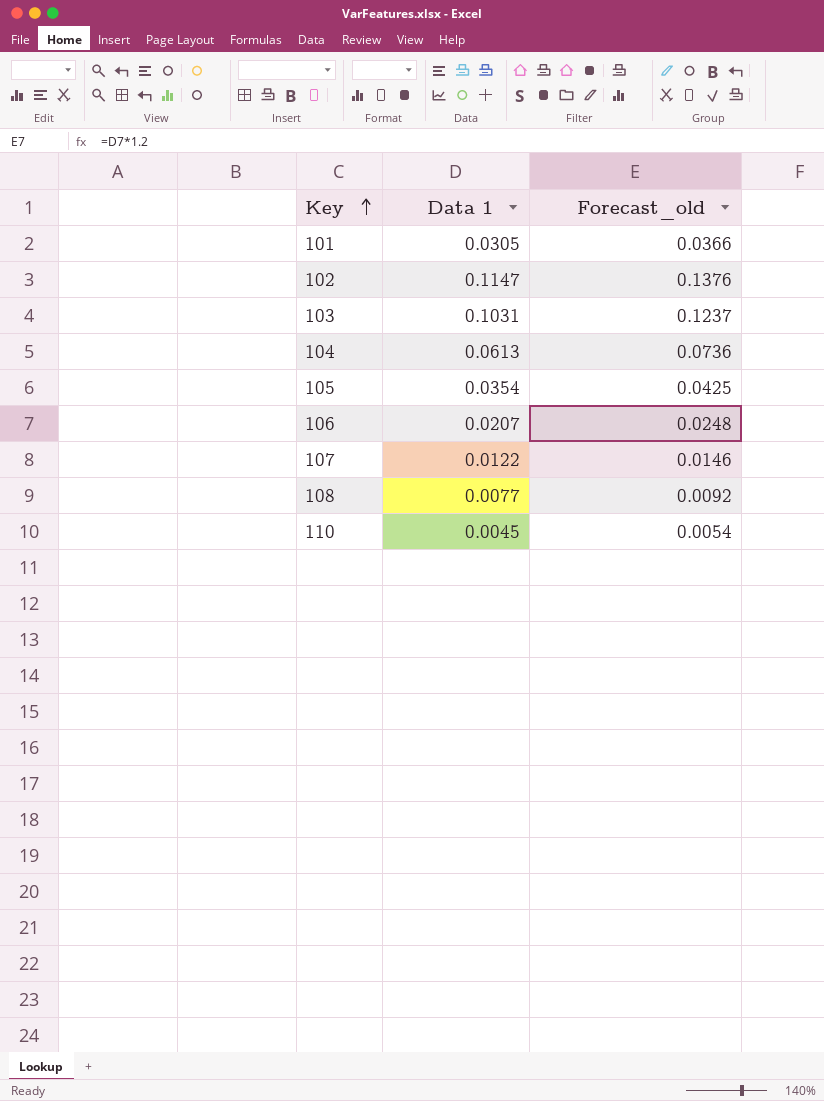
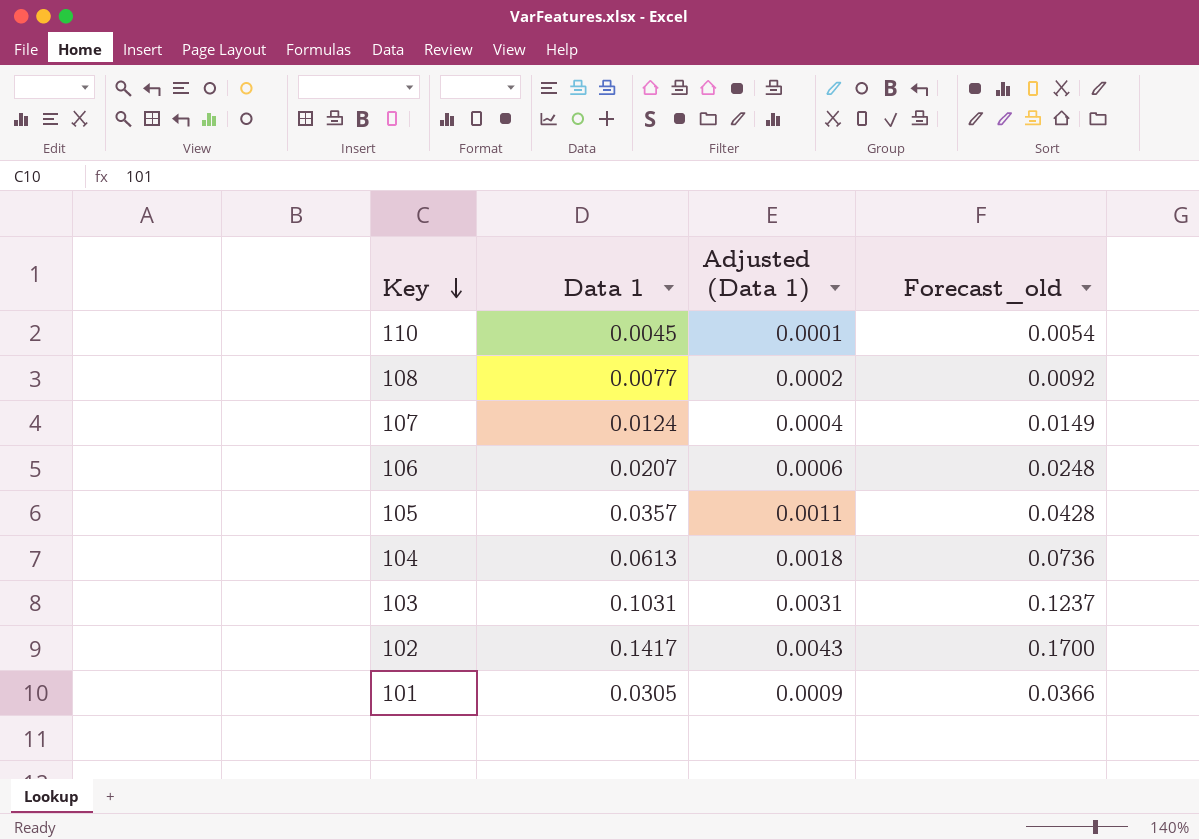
row order: Key ascending -> Key descending
column Adjusted (Data 1) | formula: none -> [Data 1] * 0.03
107 | Data 1: 0.0122 -> 0.0124
107 | Forecast_old: 0.0146 -> 0.0149
105 | Data 1: 0.0354 -> 0.0357
105 | Forecast_old: 0.0425 -> 0.0428
102 | Data 1: 0.1147 -> 0.1417
102 | Forecast_old: 0.1376 -> 0.1700

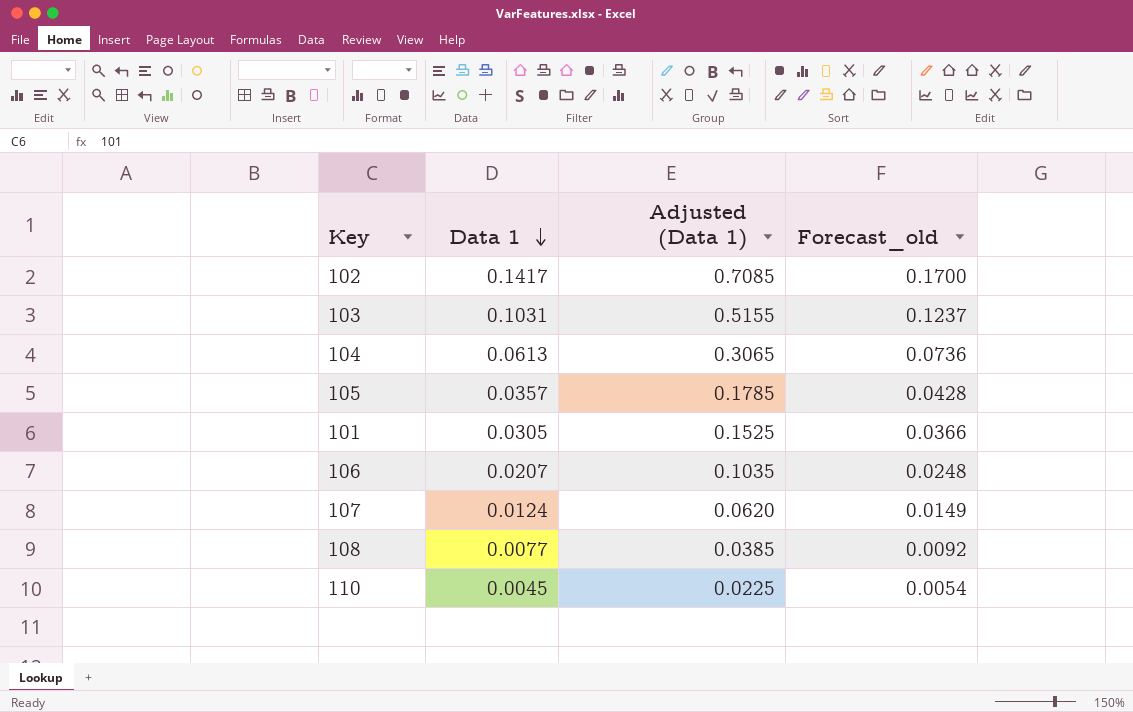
row order: Key descending -> Data 1 descending
column Adjusted (Data 1) | formula: [Data 1] * 0.03 -> [Data 1] * 5

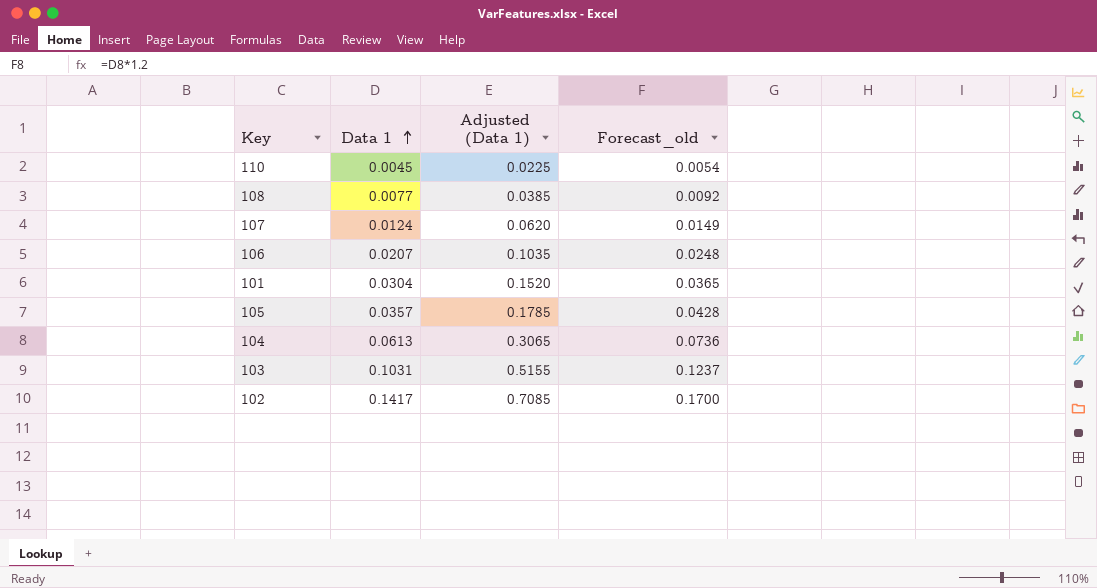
row order: Data 1 descending -> Data 1 ascending
101 | Data 1: 0.0305 -> 0.0304
101 | Adjusted (Data 1): 0.1525 -> 0.1520
101 | Forecast_old: 0.0366 -> 0.0365

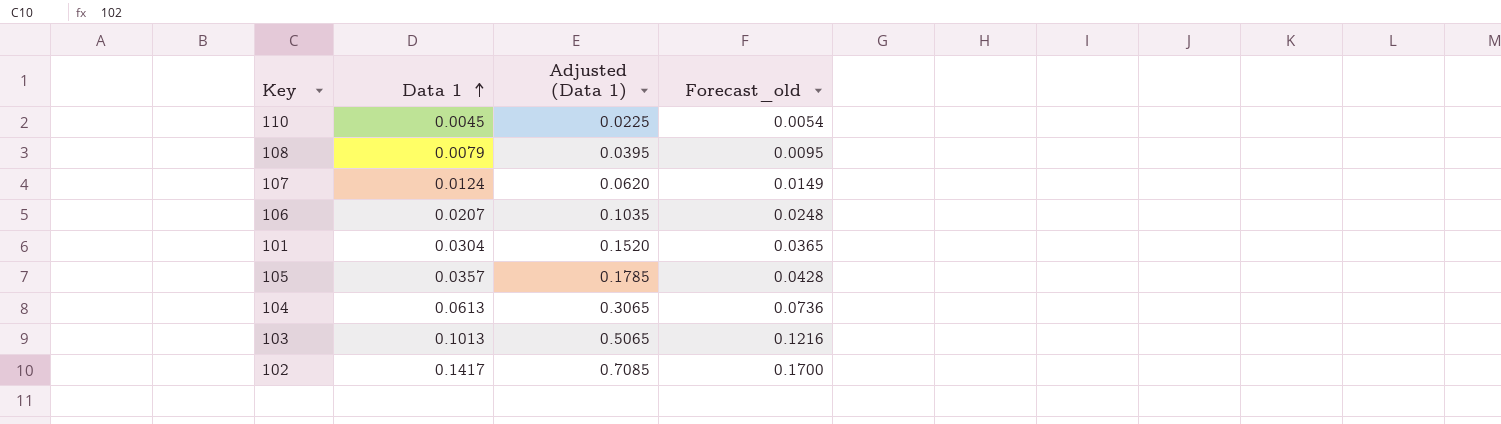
108 | Data 1: 0.0077 -> 0.0079
108 | Adjusted (Data 1): 0.0385 -> 0.0395
108 | Forecast_old: 0.0092 -> 0.0095
103 | Data 1: 0.1031 -> 0.1013
103 | Adjusted (Data 1): 0.5155 -> 0.5065
103 | Forecast_old: 0.1237 -> 0.1216

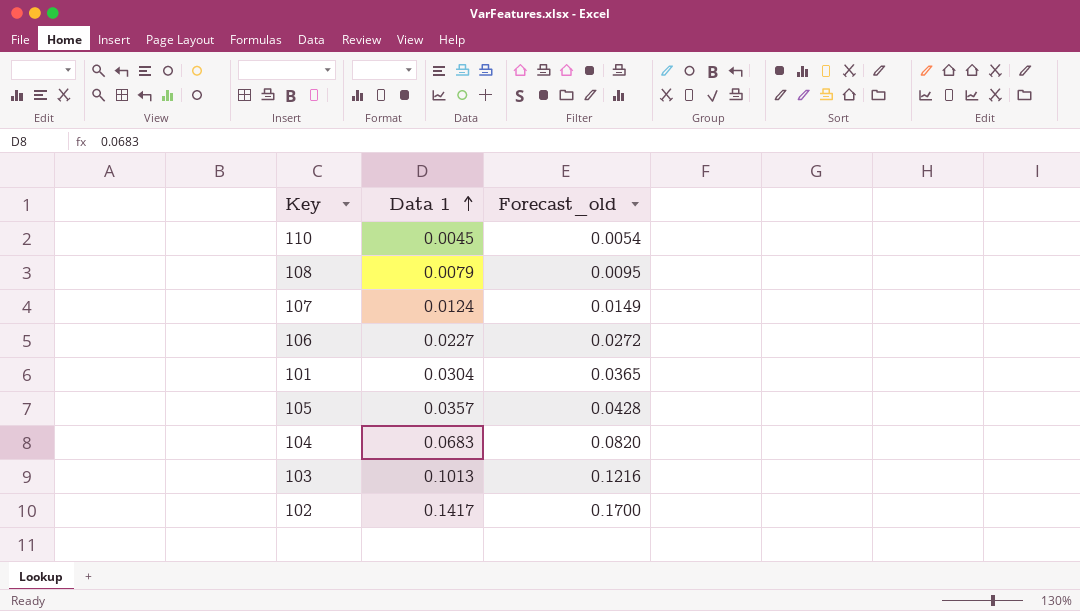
column Adjusted (Data 1) | formula: [Data 1] * 5 -> none
106 | Data 1: 0.0207 -> 0.0227
106 | Forecast_old: 0.0248 -> 0.0272
104 | Data 1: 0.0613 -> 0.0683
104 | Forecast_old: 0.0736 -> 0.0820

